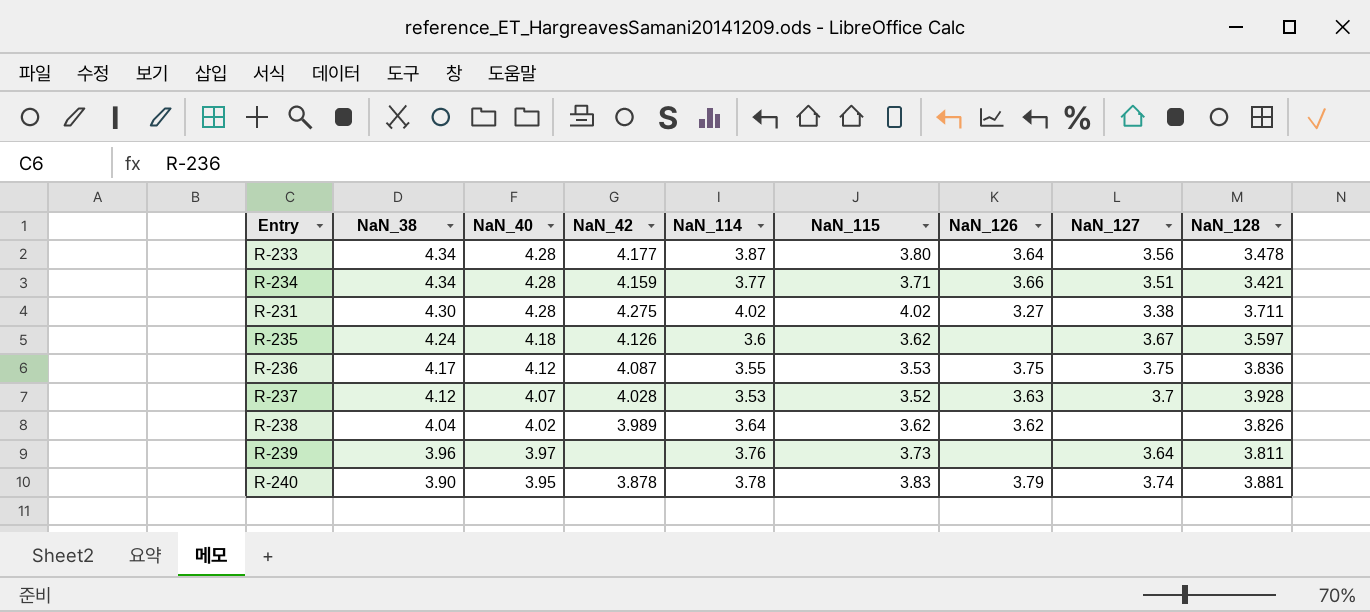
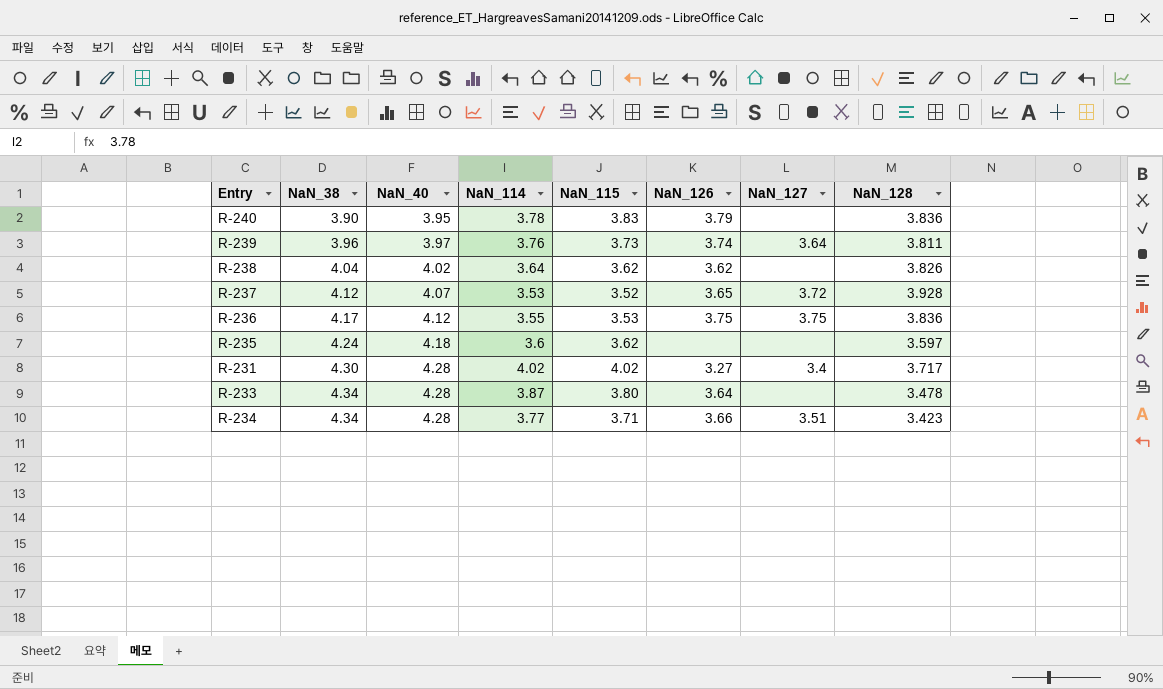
row order: NaN_38 descending -> NaN_38 ascending
column NaN_42 | position: 4 -> none
R-240 | NaN_127: 3.74 -> none
R-240 | NaN_128: 3.881 -> 3.836
R-239 | NaN_126: none -> 3.74
R-237 | NaN_126: 3.63 -> 3.65
R-237 | NaN_127: 3.7 -> 3.72
R-235 | NaN_127: 3.67 -> none
R-231 | NaN_127: 3.38 -> 3.4
R-231 | NaN_128: 3.711 -> 3.717
R-233 | NaN_127: 3.56 -> none
R-234 | NaN_128: 3.421 -> 3.423

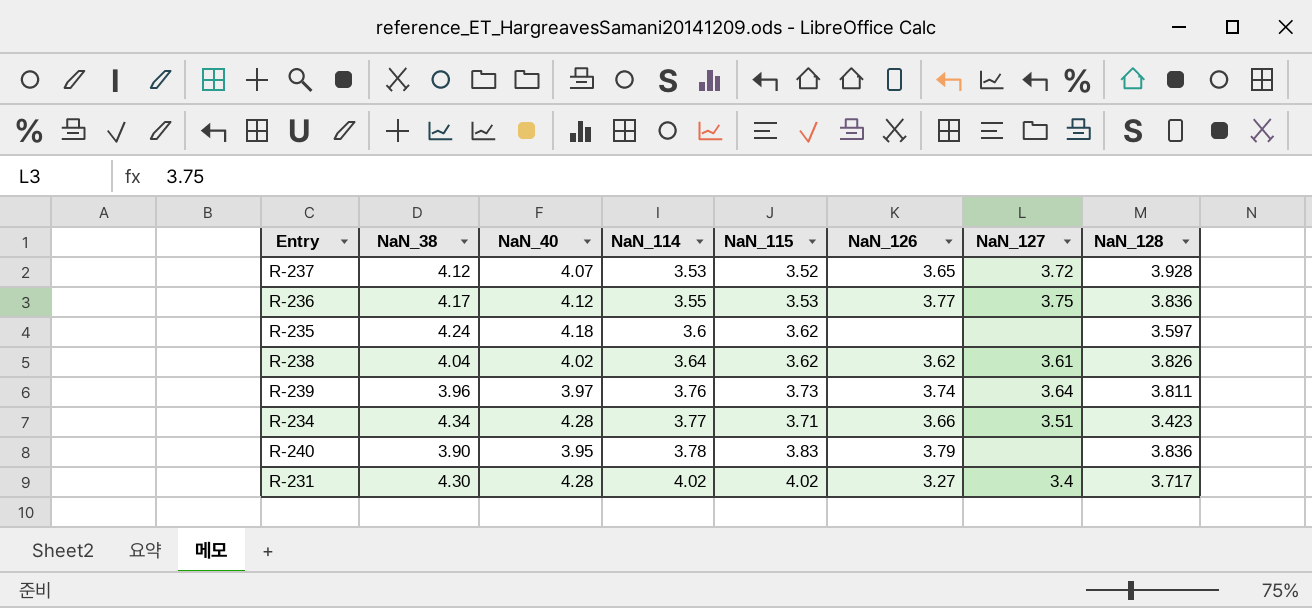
row order: NaN_38 ascending -> NaN_114 ascending
row R-233: 4.34 | 4.28 | 3.87 | 3.80 | 3.64 | none | 3.478 -> none
R-236 | NaN_126: 3.75 -> 3.77
R-238 | NaN_127: none -> 3.61

